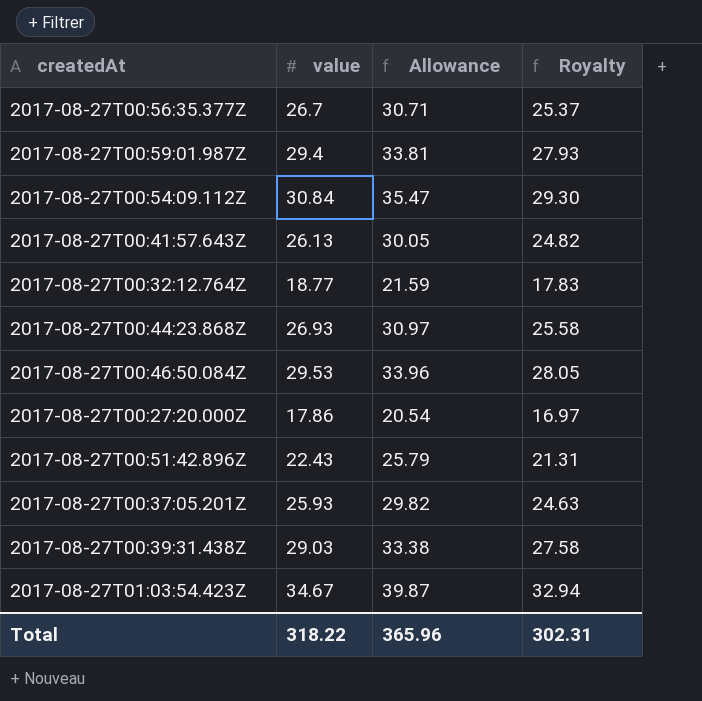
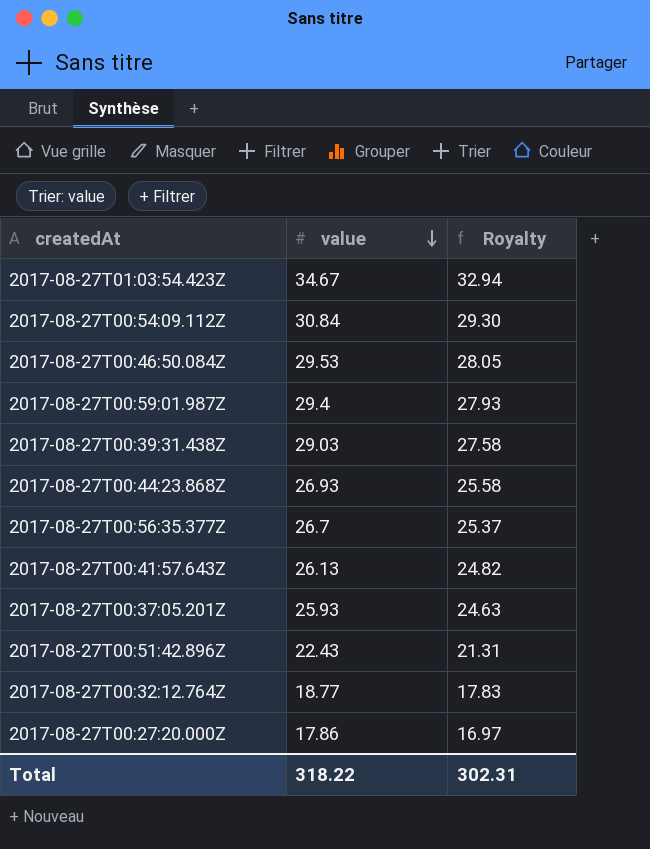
row order: none -> value descending
column Allowance | formula: [value] * 1.15 -> none

